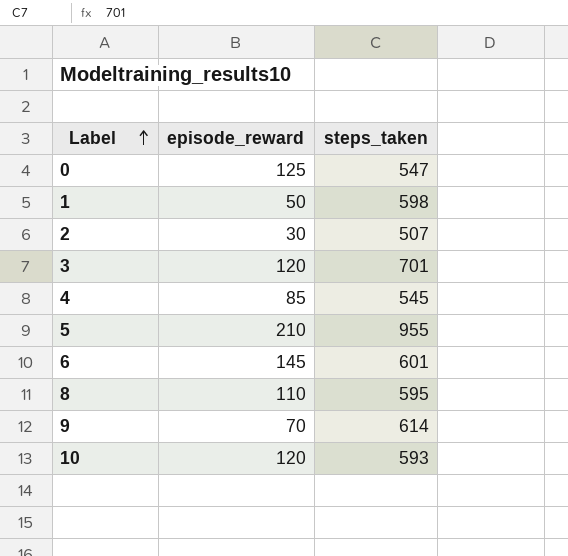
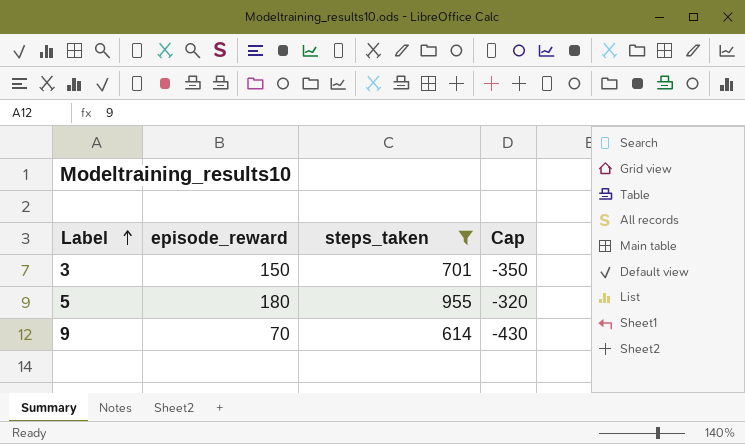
filter: none -> steps_taken >= 614
column Cap | formula: none -> [episode_reward] - 500
3 | episode_reward: 120 -> 150
5 | episode_reward: 210 -> 180

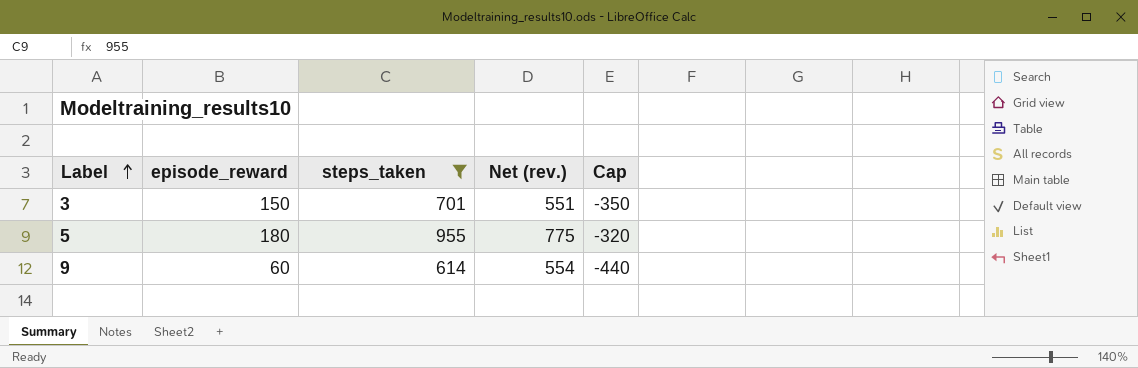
column Net (rev.) | formula: none -> [steps_taken] - [episode_reward]
9 | episode_reward: 70 -> 60
9 | Cap: -430 -> -440

